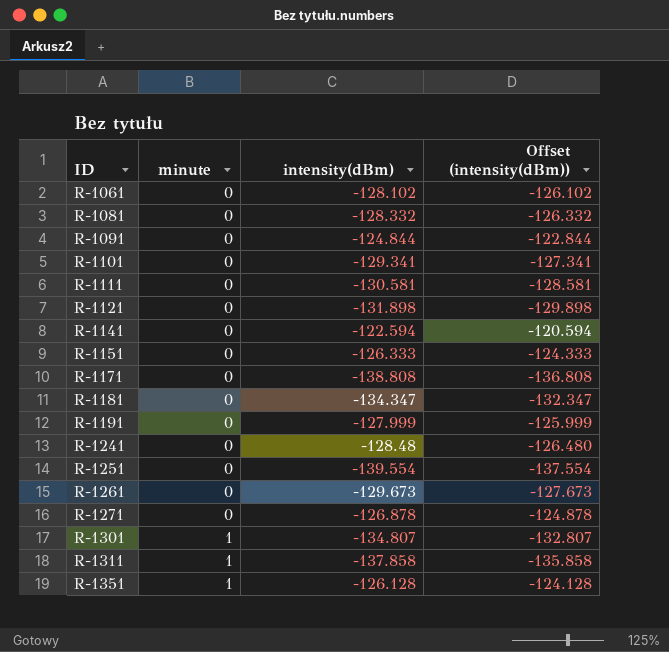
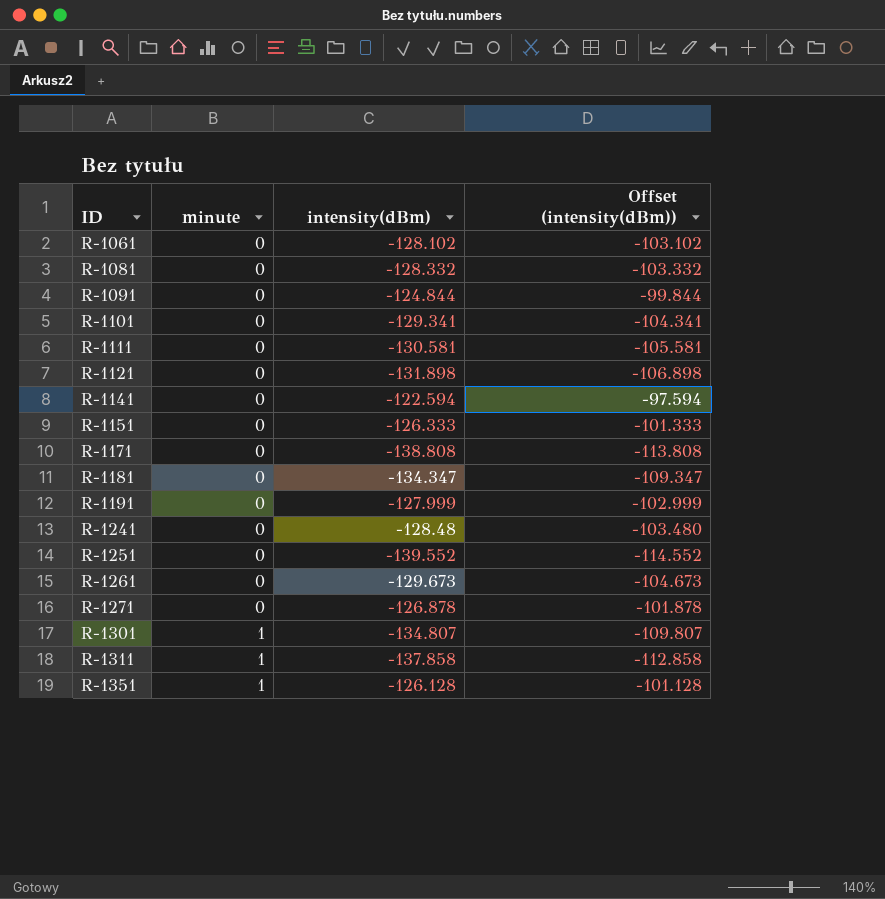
column Offset (intensity(dBm)) | formula: [intensity(dBm)] + 2 -> [intensity(dBm)] + 25
R-1251 | intensity(dBm): -139.554 -> -139.552

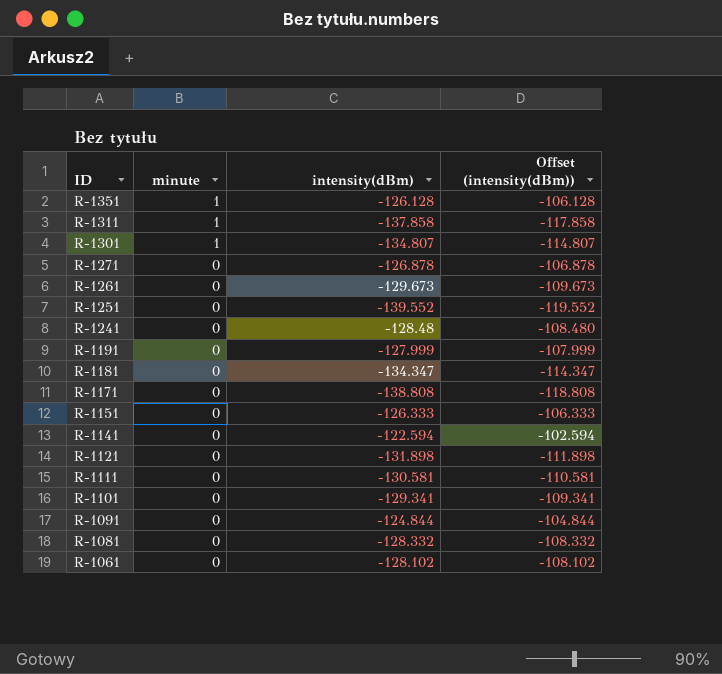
row order: ID ascending -> ID descending
column Offset (intensity(dBm)) | formula: [intensity(dBm)] + 25 -> [intensity(dBm)] + 20

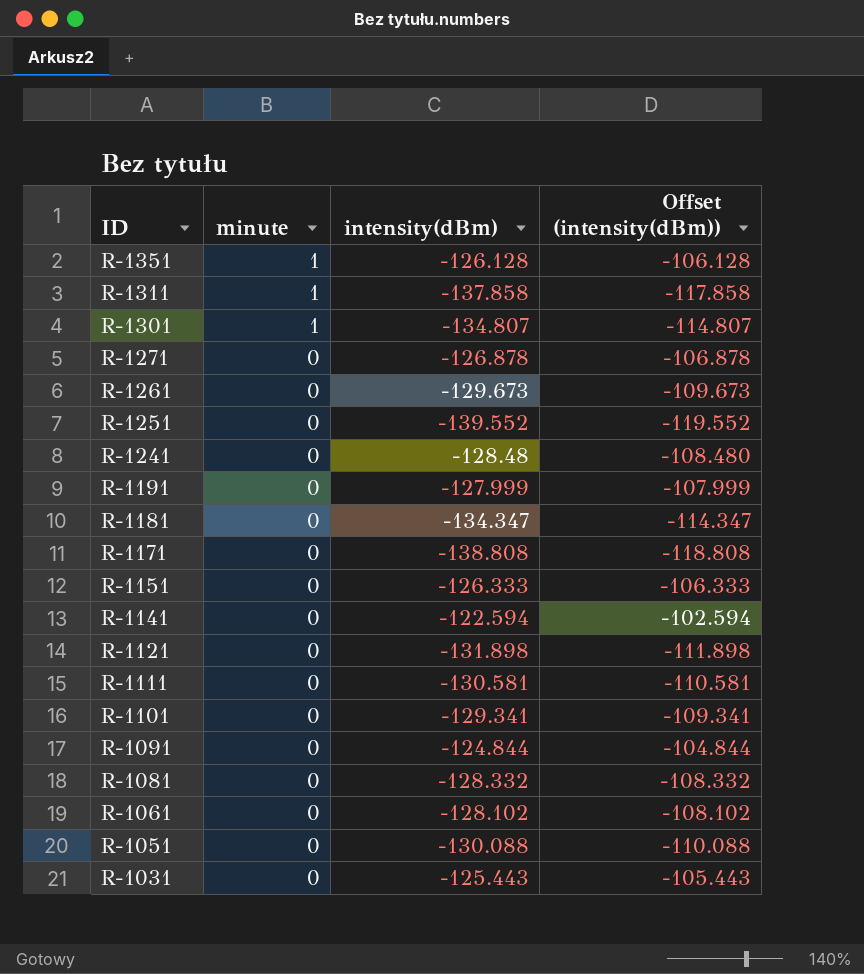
row R-1051: none -> 0 | -130.088 | -110.088
row R-1031: none -> 0 | -125.443 | -105.443

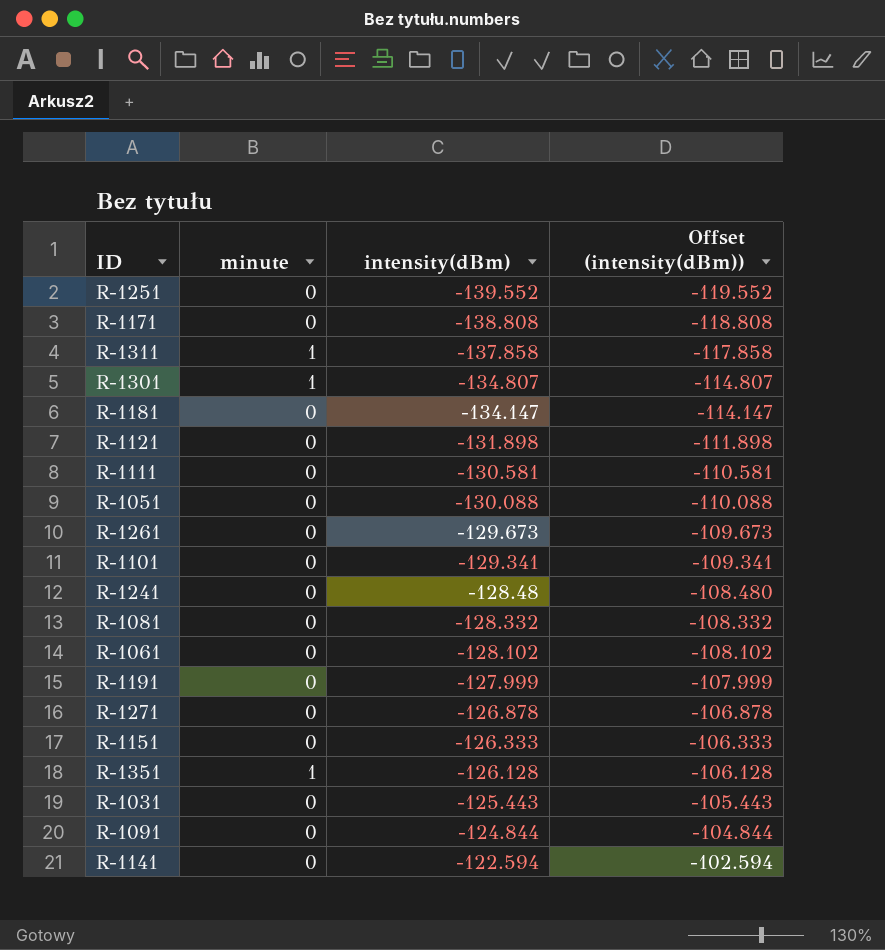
row order: ID descending -> intensity(dBm) ascending
R-1181 | intensity(dBm): -134.347 -> -134.147
R-1181 | Offset (intensity(dBm)): -114.347 -> -114.147

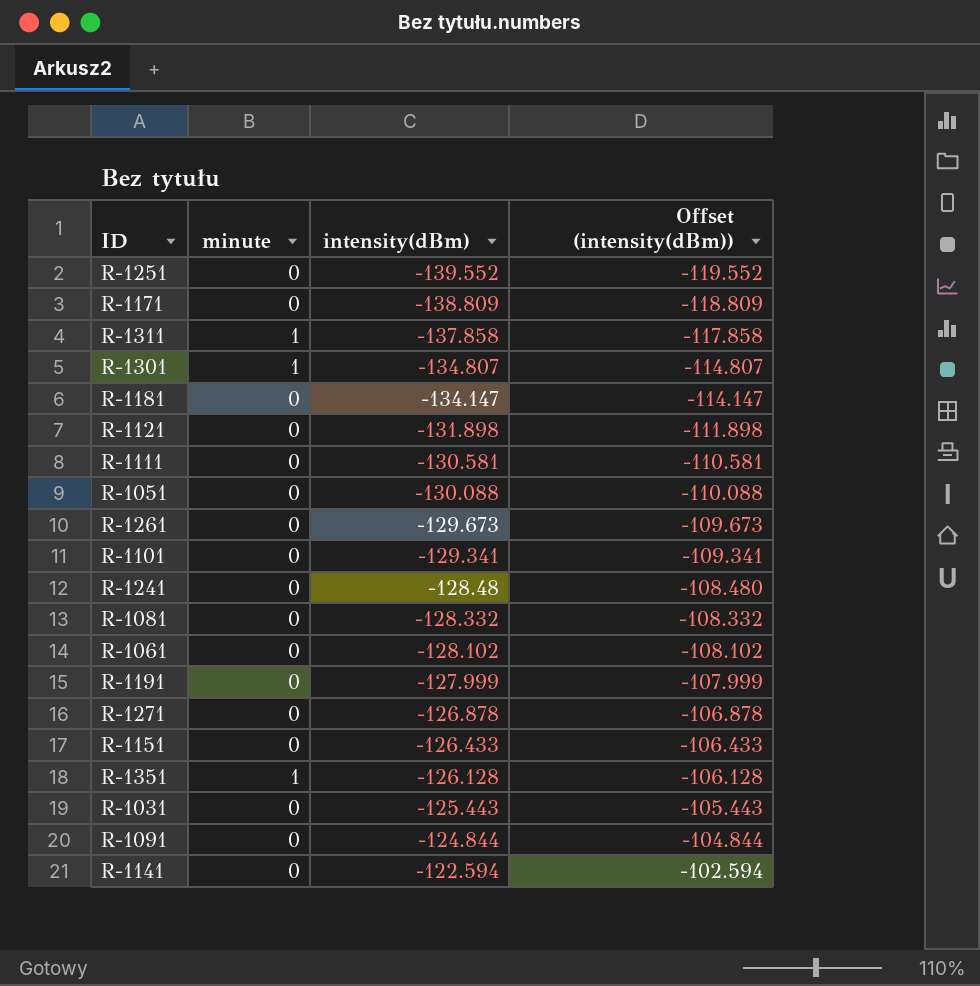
R-1171 | intensity(dBm): -138.808 -> -138.809
R-1171 | Offset (intensity(dBm)): -118.808 -> -118.809
R-1151 | intensity(dBm): -126.333 -> -126.433
R-1151 | Offset (intensity(dBm)): -106.333 -> -106.433

